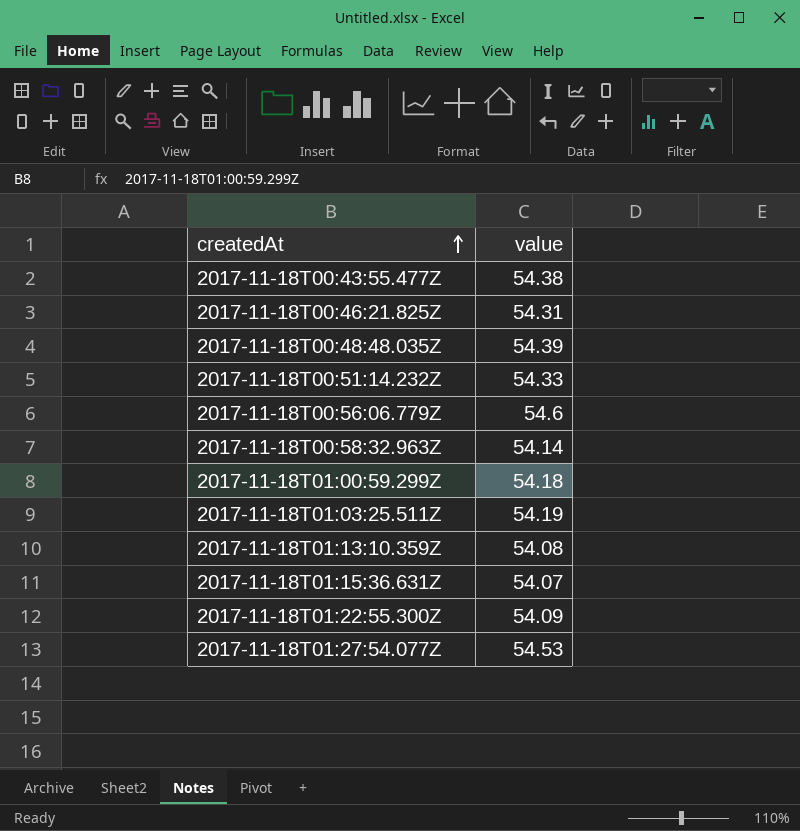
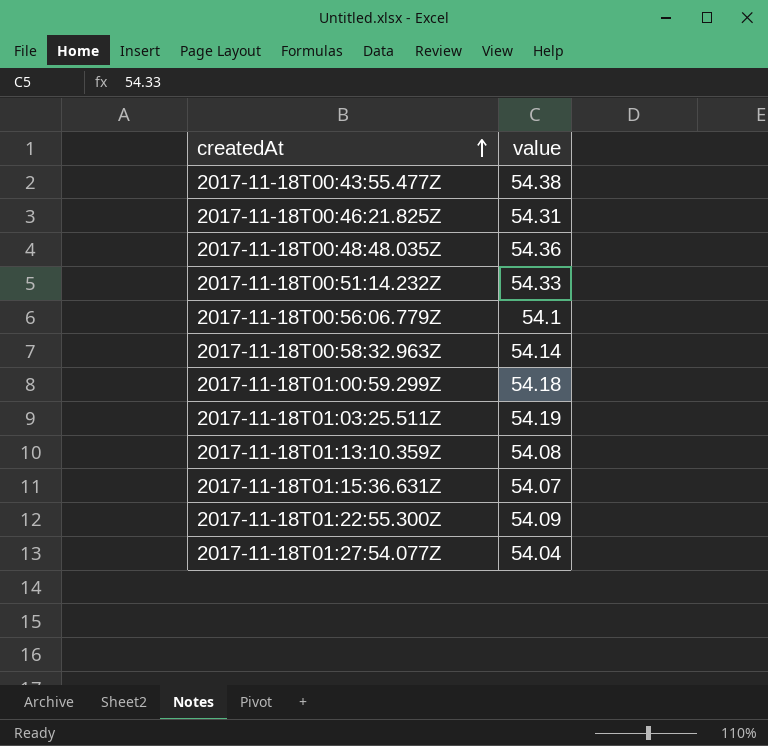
2017-11-18T00:48:48.035Z | value: 54.39 -> 54.36
2017-11-18T00:56:06.779Z | value: 54.6 -> 54.1
2017-11-18T01:27:54.077Z | value: 54.53 -> 54.04

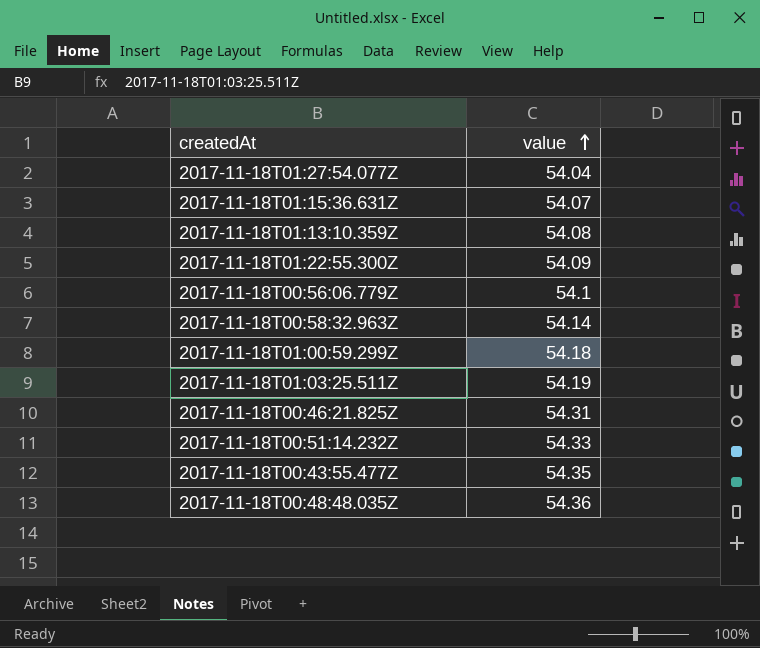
row order: createdAt ascending -> value ascending
2017-11-18T00:43:55.477Z | value: 54.38 -> 54.35

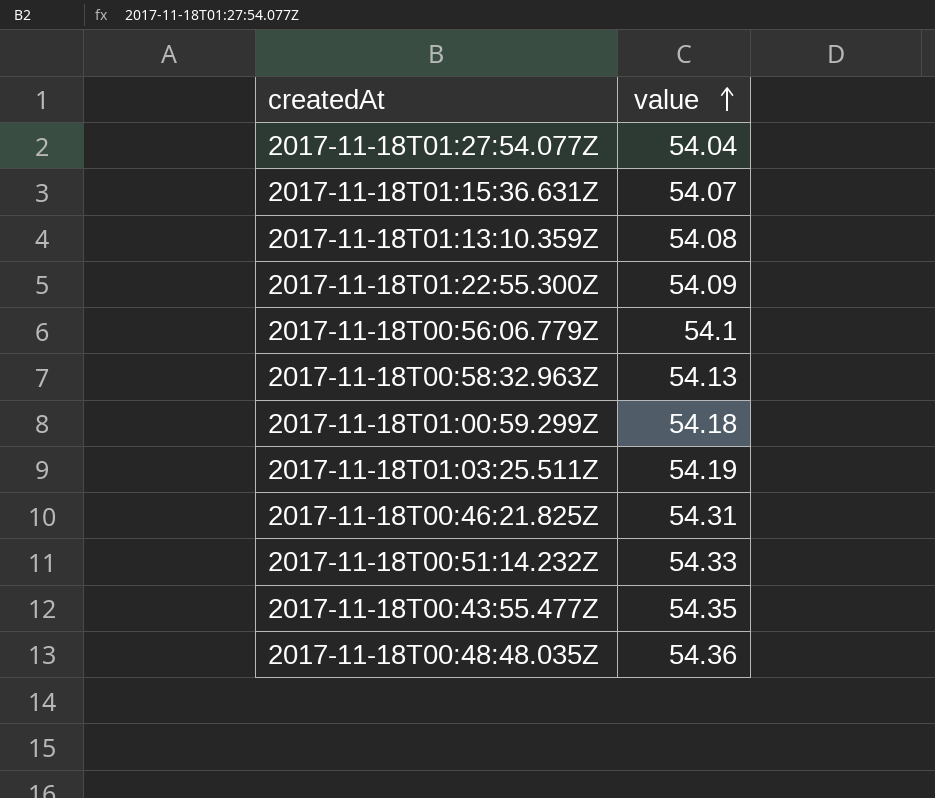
2017-11-18T00:58:32.963Z | value: 54.14 -> 54.13

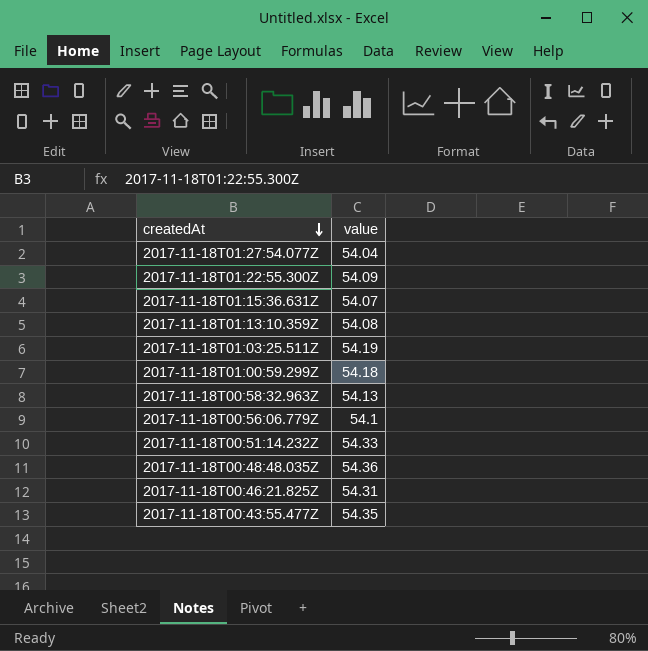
row order: value ascending -> createdAt descending

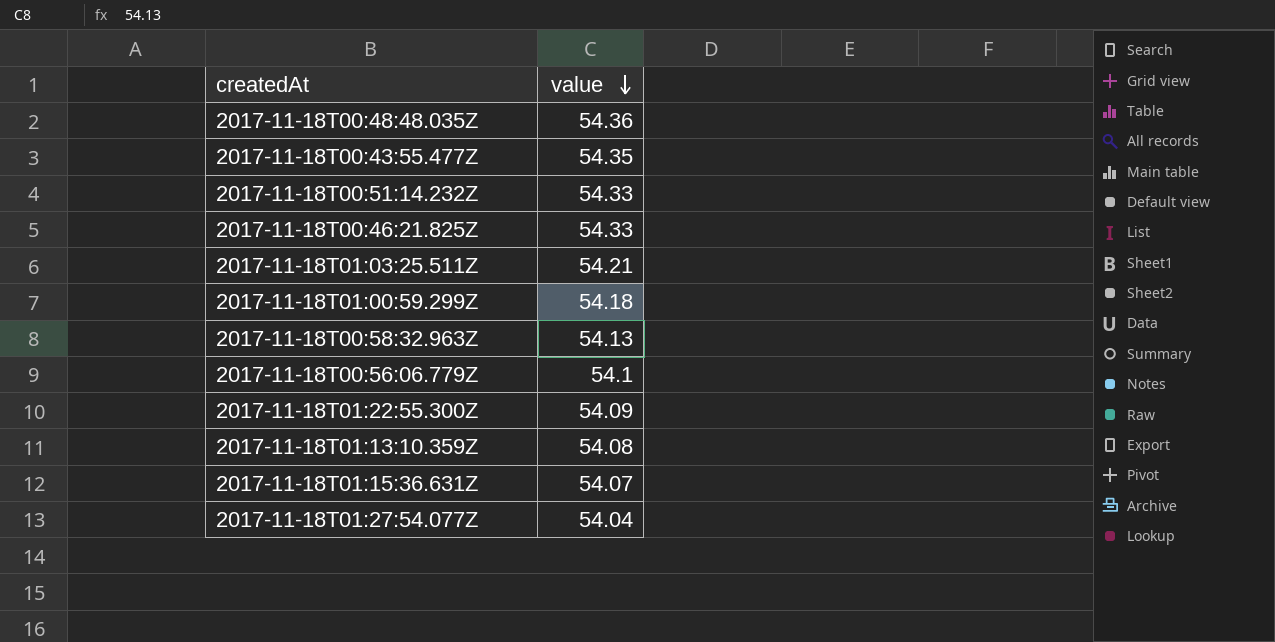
row order: createdAt descending -> value descending
2017-11-18T00:46:21.825Z | value: 54.31 -> 54.33
2017-11-18T01:03:25.511Z | value: 54.19 -> 54.21

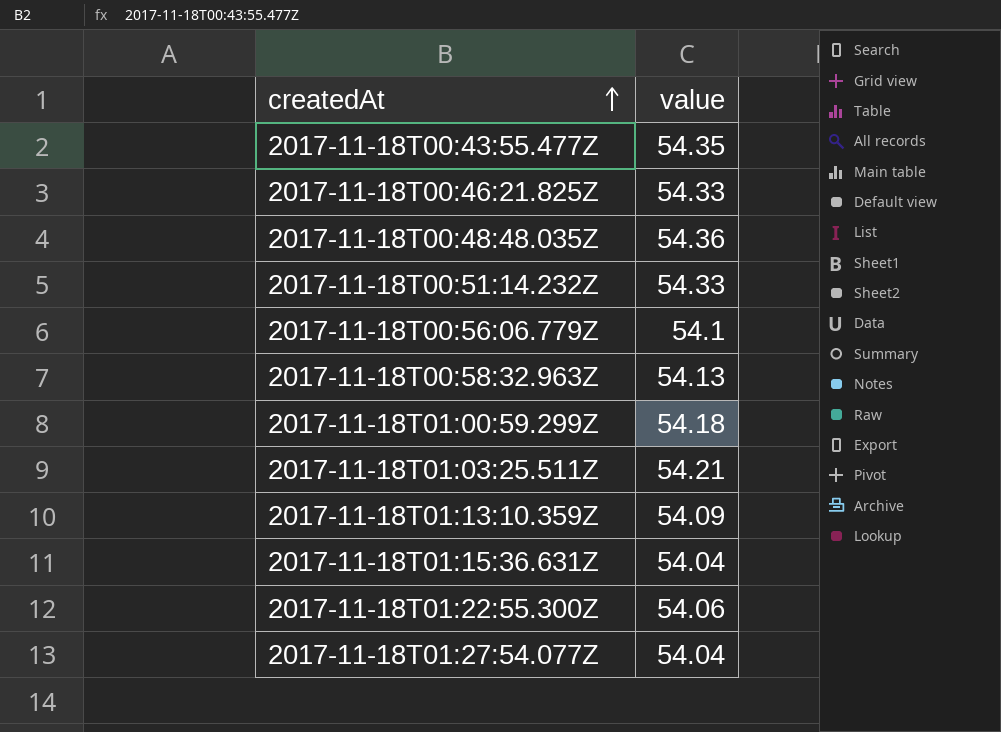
row order: value descending -> createdAt ascending
2017-11-18T01:13:10.359Z | value: 54.08 -> 54.09
2017-11-18T01:15:36.631Z | value: 54.07 -> 54.04
2017-11-18T01:22:55.300Z | value: 54.09 -> 54.06

